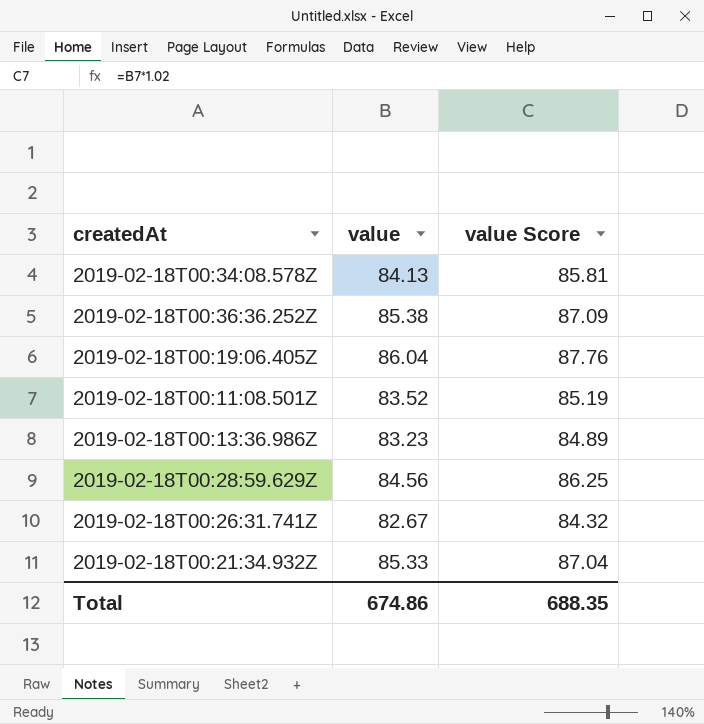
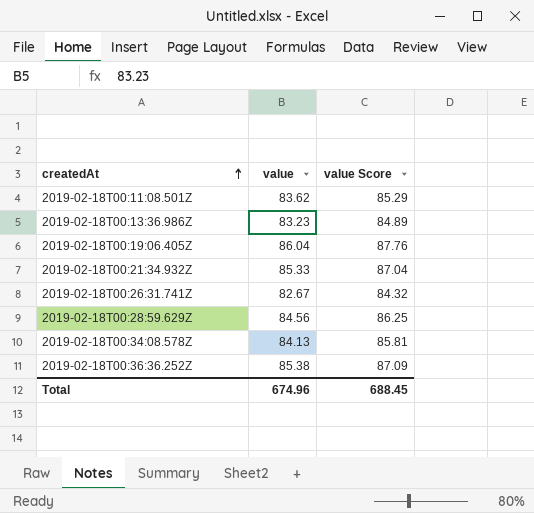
row order: none -> createdAt ascending
2019-02-18T00:11:08.501Z | value: 83.52 -> 83.62
2019-02-18T00:11:08.501Z | value Score: 85.19 -> 85.29
Total | value: 674.86 -> 674.96
Total | value Score: 688.35 -> 688.45

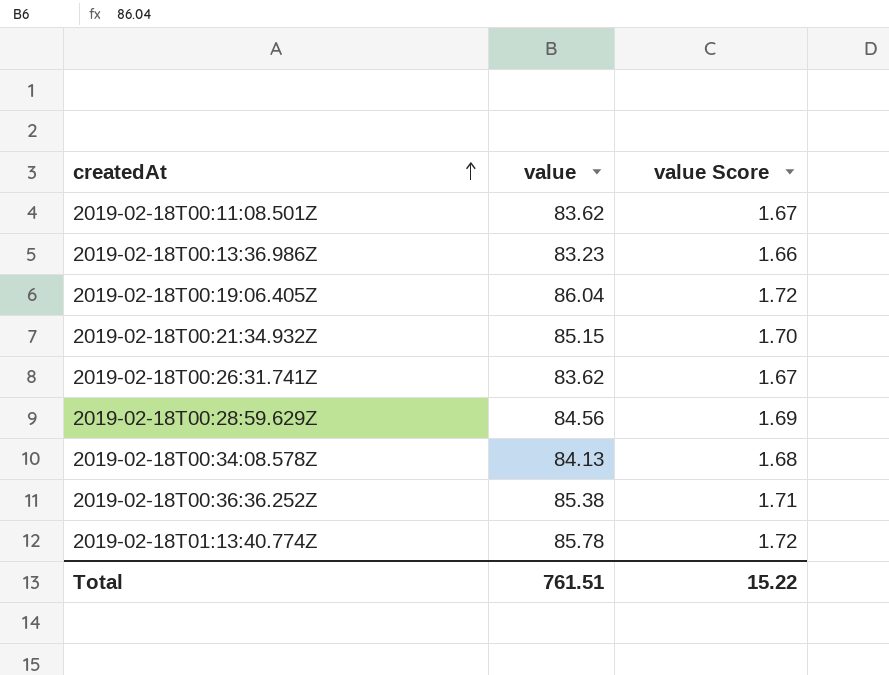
column value Score | formula: [value] * 1.02 -> [value] * 0.02
2019-02-18T00:21:34.932Z | value: 85.33 -> 85.15
2019-02-18T00:26:31.741Z | value: 82.67 -> 83.62
row 2019-02-18T01:13:40.774Z: none -> 85.78 | 1.72
Total | value: 674.96 -> 761.51
Total | value Score: 688.45 -> 15.22

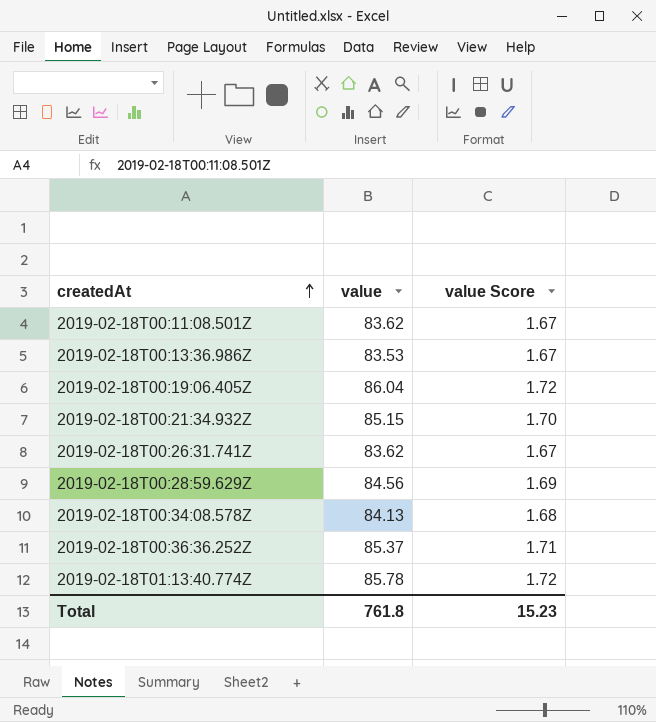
2019-02-18T00:13:36.986Z | value: 83.23 -> 83.53
2019-02-18T00:13:36.986Z | value Score: 1.66 -> 1.67
2019-02-18T00:36:36.252Z | value: 85.38 -> 85.37
Total | value: 761.51 -> 761.8
Total | value Score: 15.22 -> 15.23

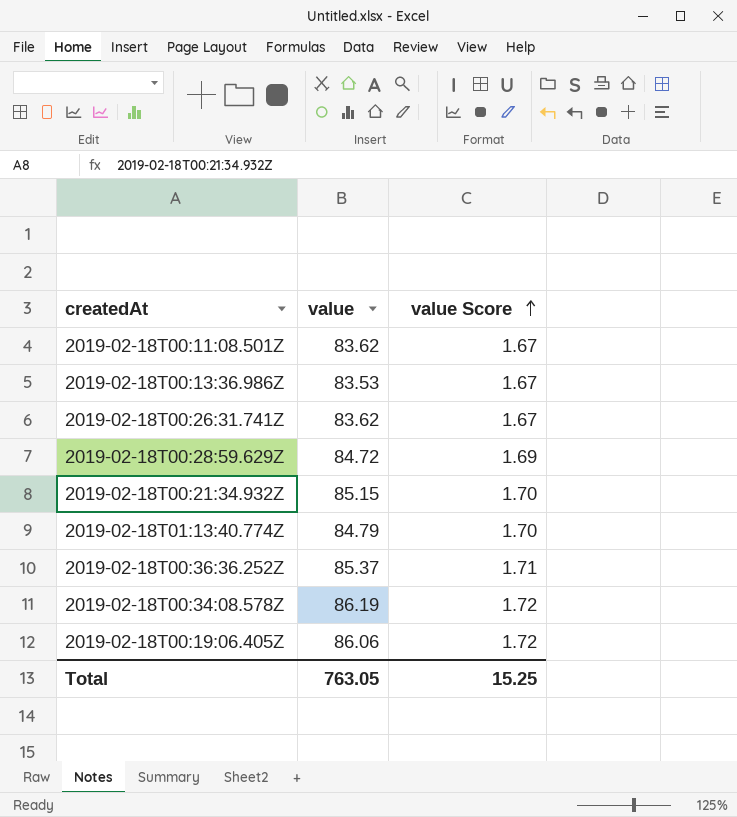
row order: createdAt ascending -> value Score ascending
2019-02-18T00:28:59.629Z | value: 84.56 -> 84.72
2019-02-18T01:13:40.774Z | value: 85.78 -> 84.79
2019-02-18T01:13:40.774Z | value Score: 1.72 -> 1.70
2019-02-18T00:34:08.578Z | value: 84.13 -> 86.19
2019-02-18T00:34:08.578Z | value Score: 1.68 -> 1.72
2019-02-18T00:19:06.405Z | value: 86.04 -> 86.06
Total | value: 761.8 -> 763.05
Total | value Score: 15.23 -> 15.25

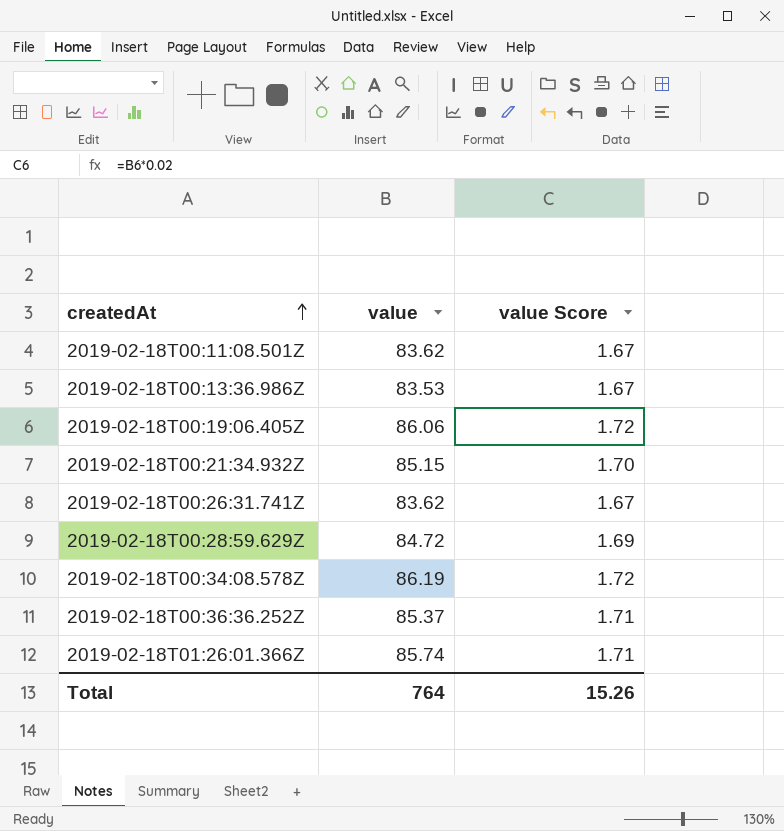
row order: value Score ascending -> createdAt ascending
row 2019-02-18T01:13:40.774Z: 84.79 | 1.70 -> none
row 2019-02-18T01:26:01.366Z: none -> 85.74 | 1.71
Total | value: 763.05 -> 764
Total | value Score: 15.25 -> 15.26

